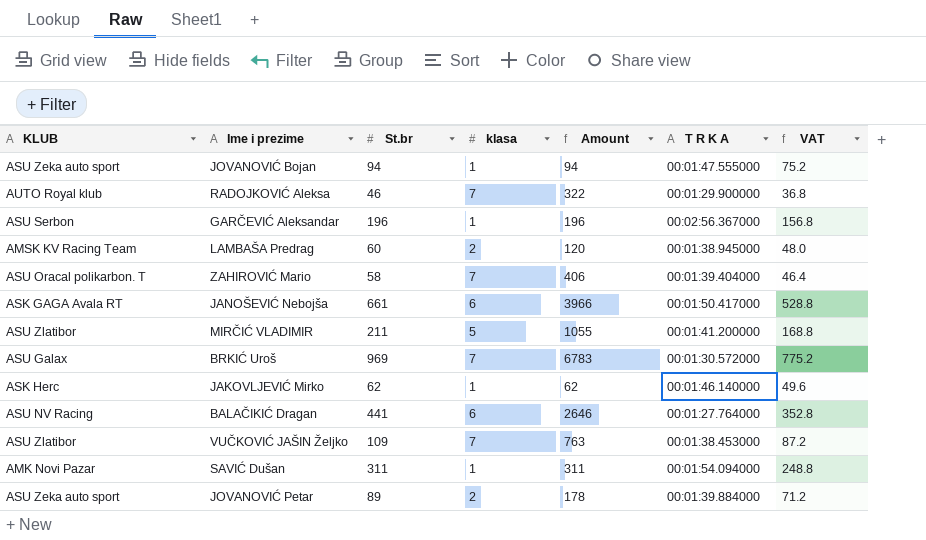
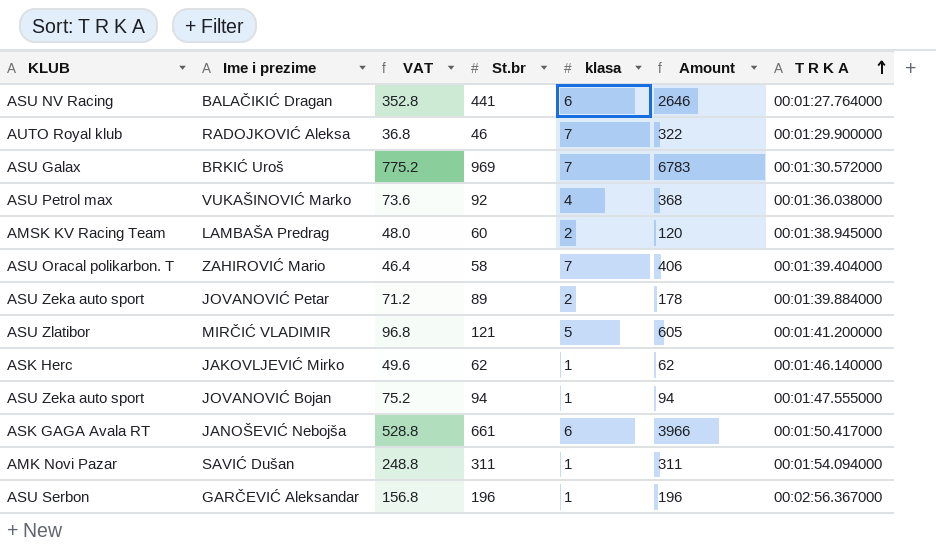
row order: none -> T R K A ascending
column VAT | position: 7 -> 3
row VUČKOVIĆ JAŠIN Željko: ASU Zlatibor | 109 | 7 | 763 | 00:01:38.453000 | 87.2 -> none
row VUKAŠINOVIĆ Marko: none -> ASU Petrol max | 73.6 | 92 | 4 | 368 | 00:01:36.038000
MIRČIĆ VLADIMIR | VAT: 168.8 -> 96.8
MIRČIĆ VLADIMIR | St.br: 211 -> 121
MIRČIĆ VLADIMIR | Amount: 1055 -> 605

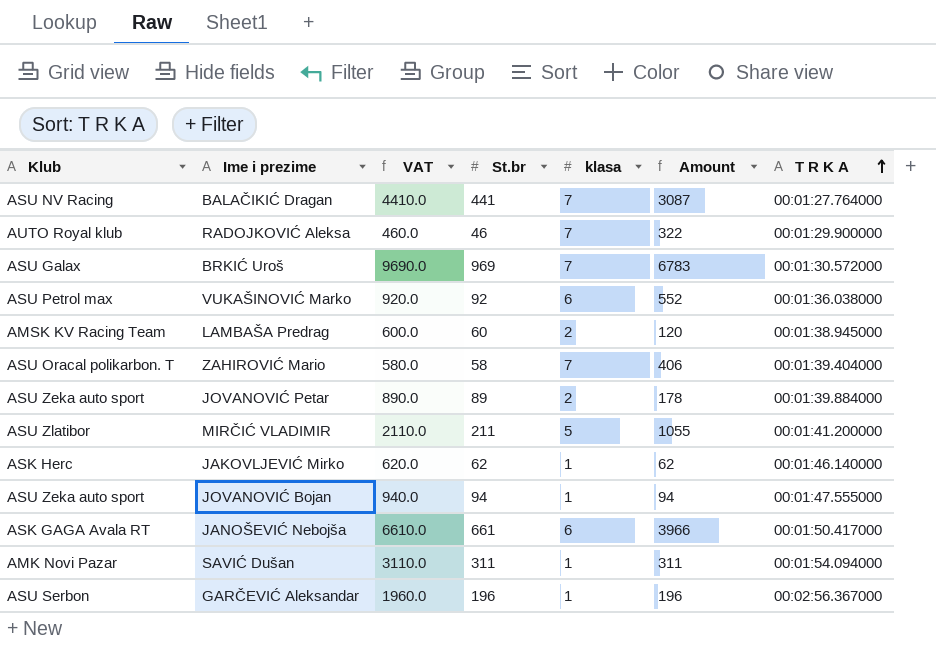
column name: KLUB -> Klub
column VAT | formula: [St.br] * 0.8 -> [St.br] * 10
BALAČIKIĆ Dragan | klasa: 6 -> 7
BALAČIKIĆ Dragan | Amount: 2646 -> 3087
VUKAŠINOVIĆ Marko | klasa: 4 -> 6
VUKAŠINOVIĆ Marko | Amount: 368 -> 552
MIRČIĆ VLADIMIR | St.br: 121 -> 211
MIRČIĆ VLADIMIR | Amount: 605 -> 1055

